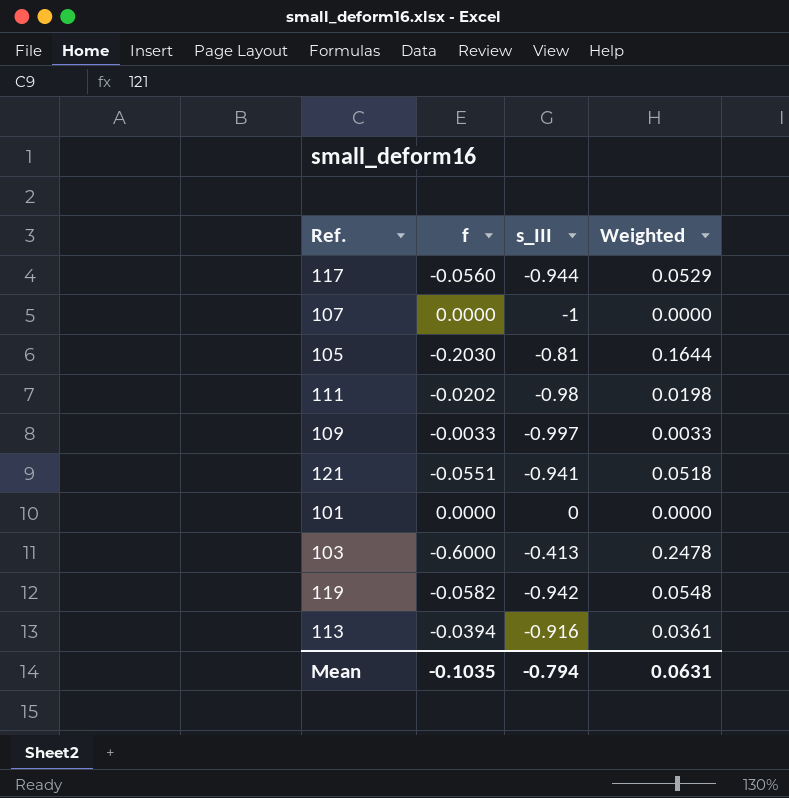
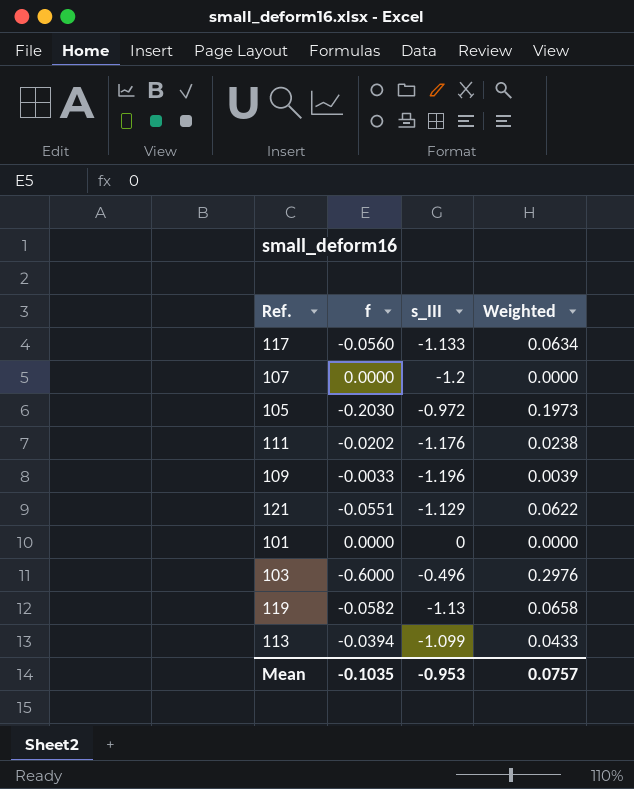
117 | s_III: -0.944 -> -1.133
117 | Weighted: 0.0529 -> 0.0634
107 | s_III: -1 -> -1.2
105 | s_III: -0.81 -> -0.972
105 | Weighted: 0.1644 -> 0.1973
111 | s_III: -0.98 -> -1.176
111 | Weighted: 0.0198 -> 0.0238
109 | s_III: -0.997 -> -1.196
109 | Weighted: 0.0033 -> 0.0039
121 | s_III: -0.941 -> -1.129
121 | Weighted: 0.0518 -> 0.0622
103 | s_III: -0.413 -> -0.496
103 | Weighted: 0.2478 -> 0.2976
119 | s_III: -0.942 -> -1.13
119 | Weighted: 0.0548 -> 0.0658
113 | s_III: -0.916 -> -1.099
113 | Weighted: 0.0361 -> 0.0433
Mean | s_III: -0.794 -> -0.953
Mean | Weighted: 0.0631 -> 0.0757

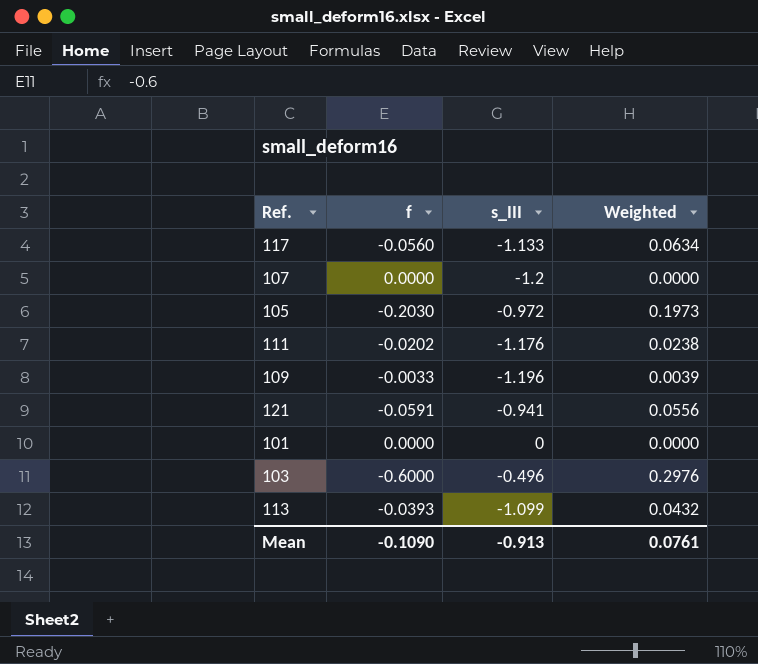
row 119: -0.0582 | -1.13 | 0.0658 -> none
121 | f: -0.0551 -> -0.0591
121 | s_III: -1.129 -> -0.941
121 | Weighted: 0.0622 -> 0.0556
113 | f: -0.0394 -> -0.0393
113 | Weighted: 0.0433 -> 0.0432
Mean | f: -0.1035 -> -0.1090
Mean | s_III: -0.953 -> -0.913
Mean | Weighted: 0.0757 -> 0.0761

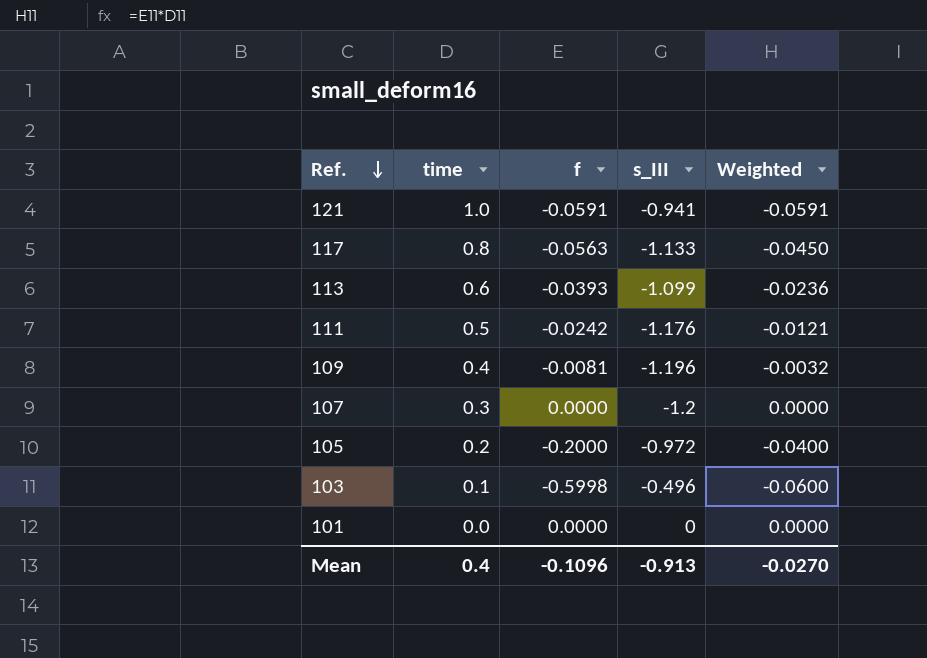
row order: none -> Ref. descending
column time | position: none -> 2
column Weighted | formula: [f] * [s_III] -> [time] * [f]
117 | f: -0.0560 -> -0.0563
111 | f: -0.0202 -> -0.0242
109 | f: -0.0033 -> -0.0081
105 | f: -0.2030 -> -0.2000
103 | f: -0.6000 -> -0.5998
Mean | f: -0.1090 -> -0.1096
Mean | Weighted: 0.0761 -> -0.0270

